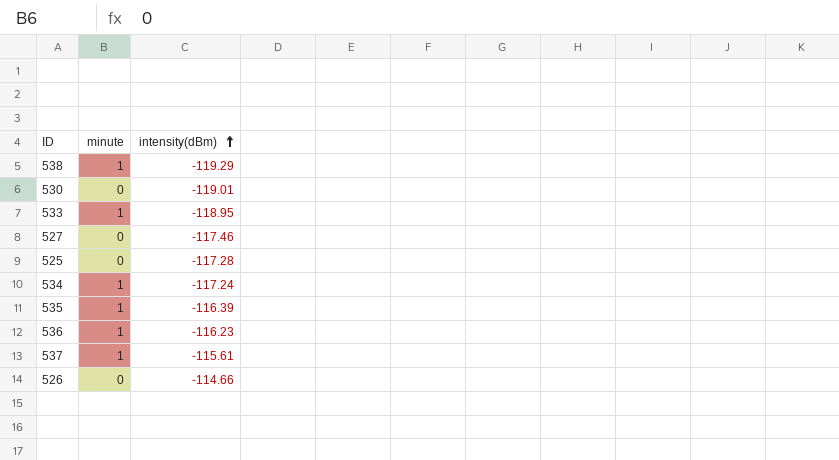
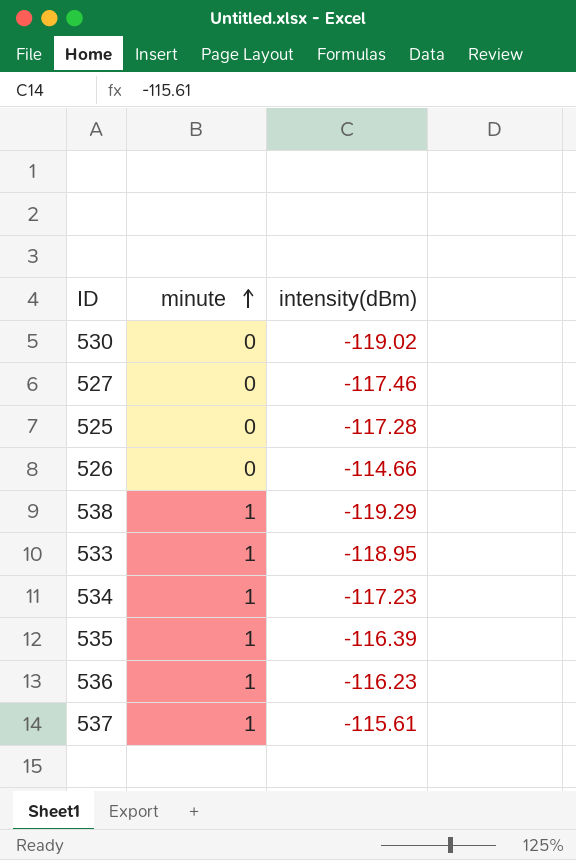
row order: intensity(dBm) ascending -> minute ascending
530 | intensity(dBm): -119.01 -> -119.02
534 | intensity(dBm): -117.24 -> -117.23

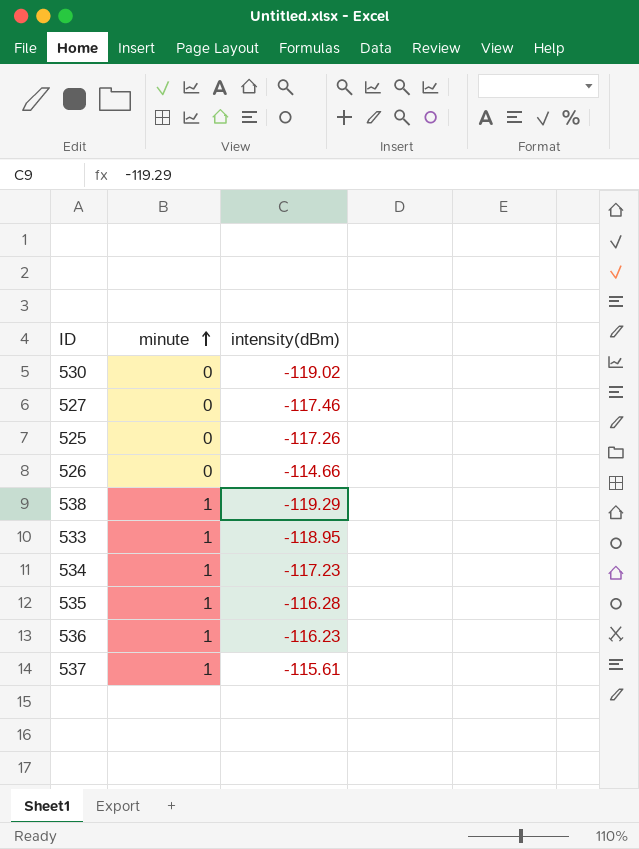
525 | intensity(dBm): -117.28 -> -117.26
535 | intensity(dBm): -116.39 -> -116.28

